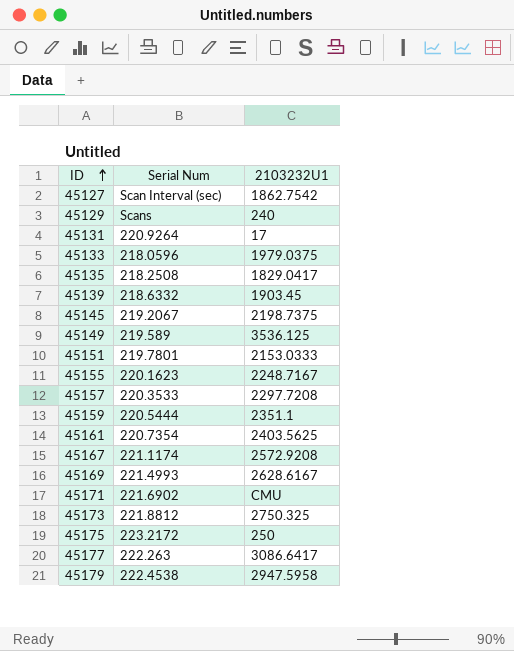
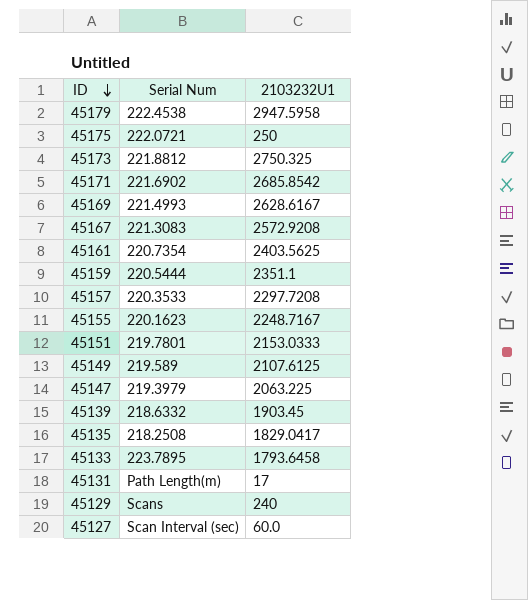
row order: ID ascending -> ID descending
row 45145: 219.2067 | 2198.7375 -> none
row 45177: 222.263 | 3086.6417 -> none
45175 | Serial Num: 223.2172 -> 222.0721
45171 | 2103232U1: CMU -> 2685.8542
45167 | Serial Num: 221.1174 -> 221.3083
45149 | 2103232U1: 3536.125 -> 2107.6125
row 45147: none -> 219.3979 | 2063.225
45133 | Serial Num: 218.0596 -> 223.7895
45133 | 2103232U1: 1979.0375 -> 1793.6458
45131 | Serial Num: 220.9264 -> Path Length(m)
45127 | 2103232U1: 1862.7542 -> 60.0

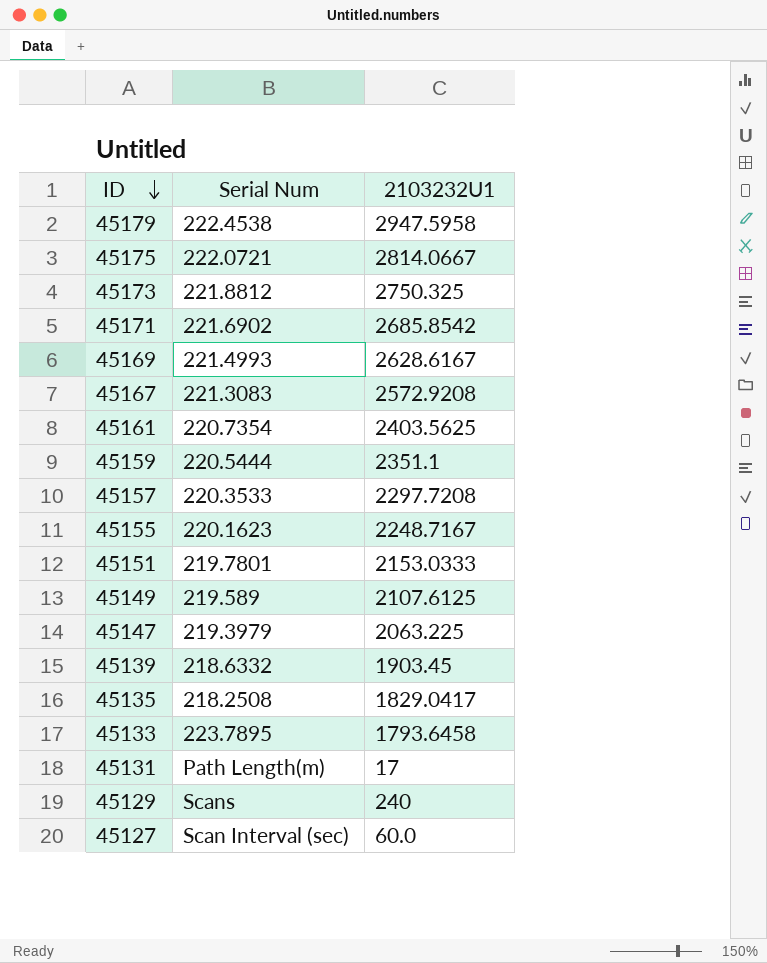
45175 | 2103232U1: 250 -> 2814.0667

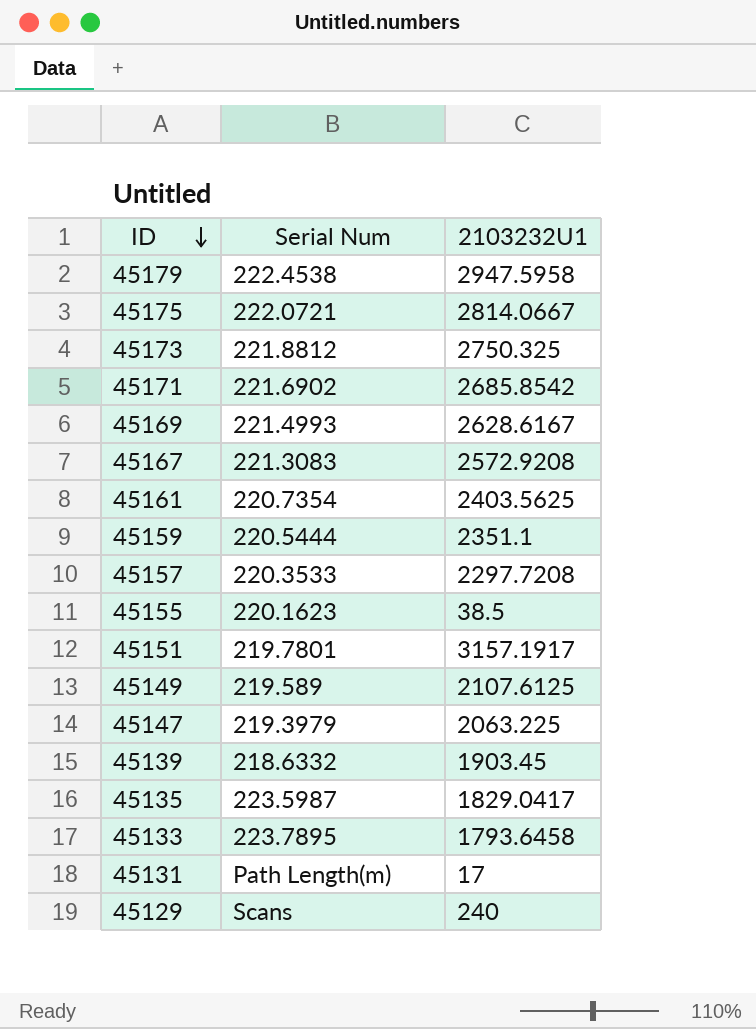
row 45127: Scan Interval (sec) | 60.0 -> none
45155 | 2103232U1: 2248.7167 -> 38.5
45151 | 2103232U1: 2153.0333 -> 3157.1917
45135 | Serial Num: 218.2508 -> 223.5987

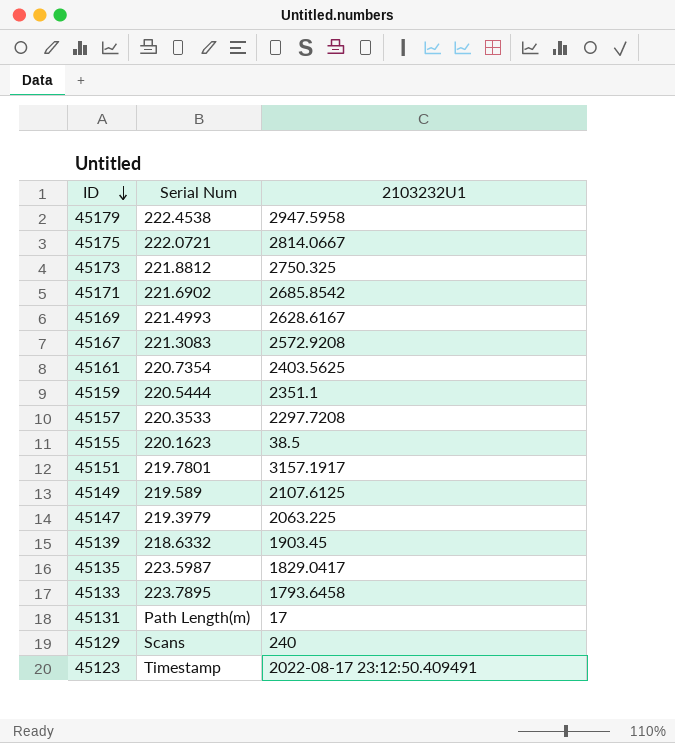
row 45123: none -> Timestamp | 2022-08-17 23:12:50.409491

